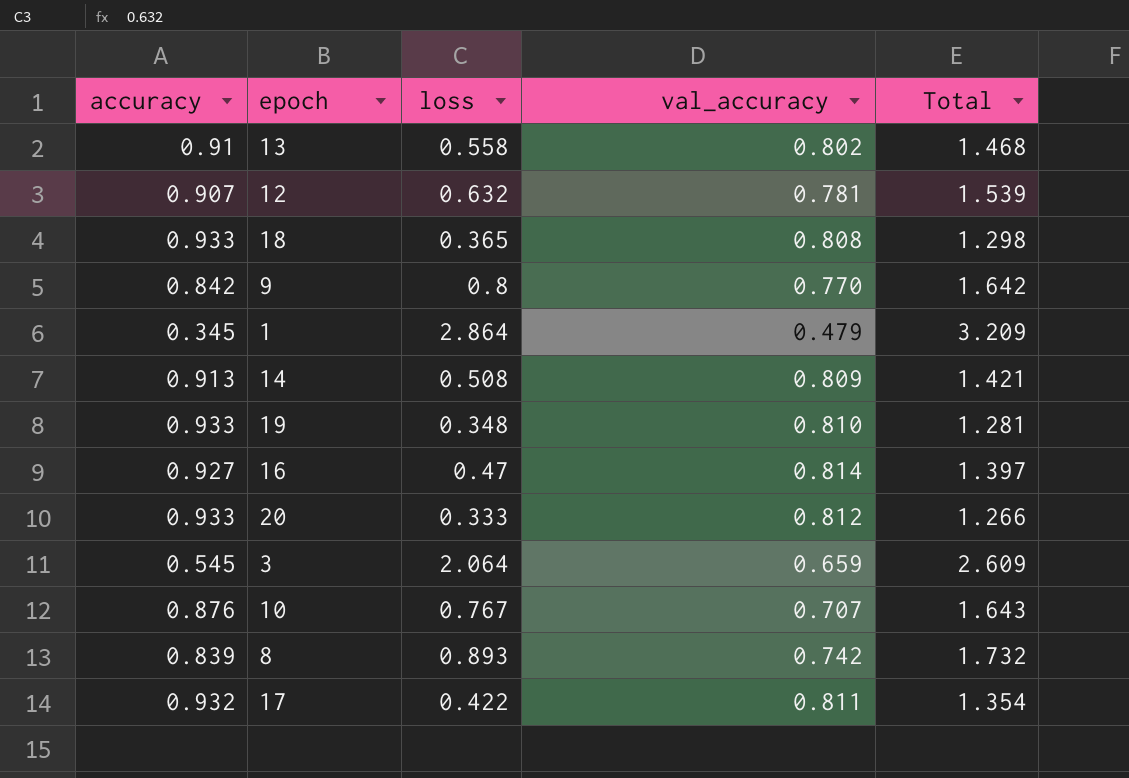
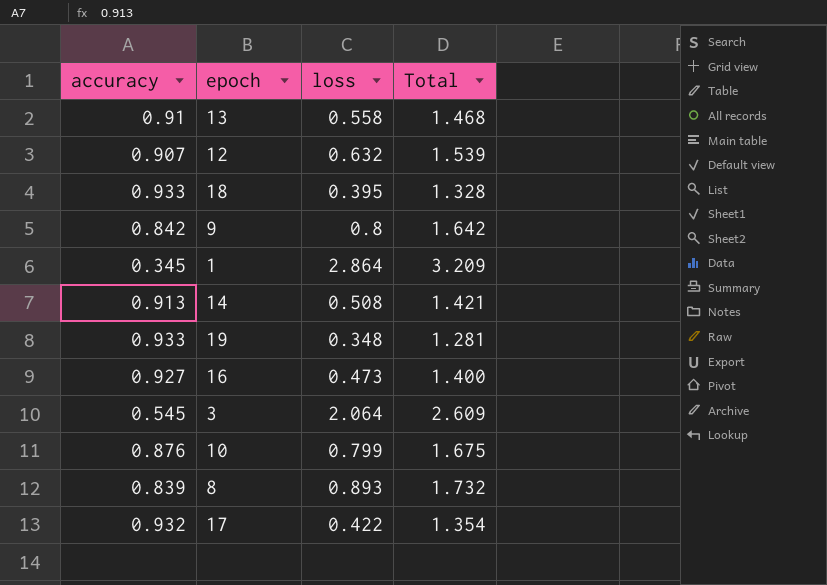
column val_accuracy | position: 4 -> none
row 20: 0.933 | 0.333 | 0.812 | 1.266 -> none
18 | loss: 0.365 -> 0.395
18 | Total: 1.298 -> 1.328
16 | loss: 0.47 -> 0.473
16 | Total: 1.397 -> 1.400
10 | loss: 0.767 -> 0.799
10 | Total: 1.643 -> 1.675

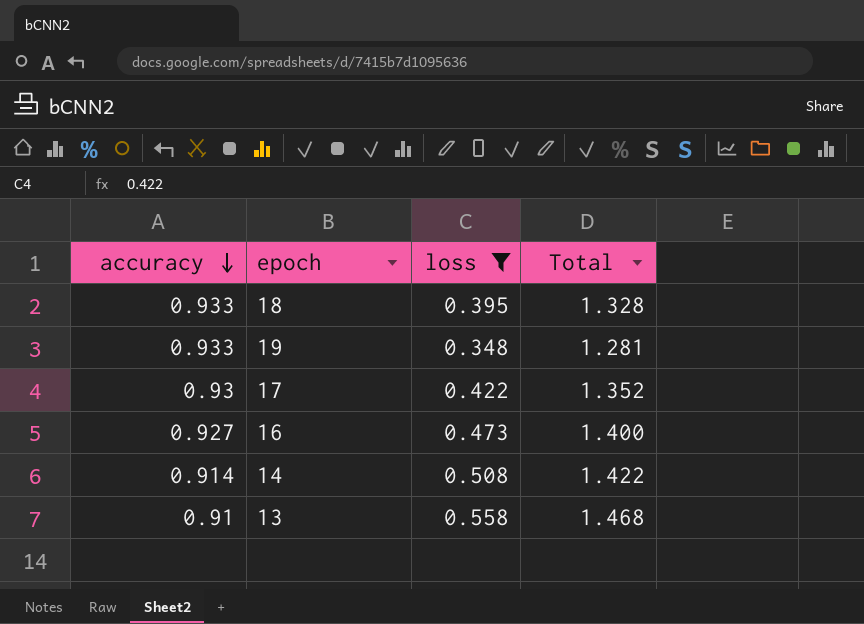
filter: none -> loss <= 0.558
row order: none -> accuracy descending
17 | accuracy: 0.932 -> 0.93
17 | Total: 1.354 -> 1.352
14 | accuracy: 0.913 -> 0.914
14 | Total: 1.421 -> 1.422

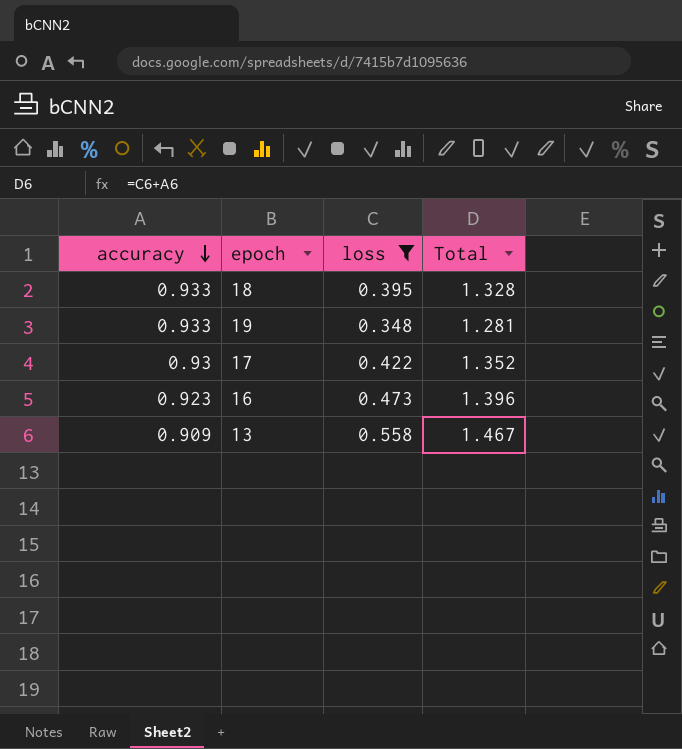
row 14: 0.914 | 0.508 | 1.422 -> none
16 | accuracy: 0.927 -> 0.923
16 | Total: 1.400 -> 1.396
13 | accuracy: 0.91 -> 0.909
13 | Total: 1.468 -> 1.467

